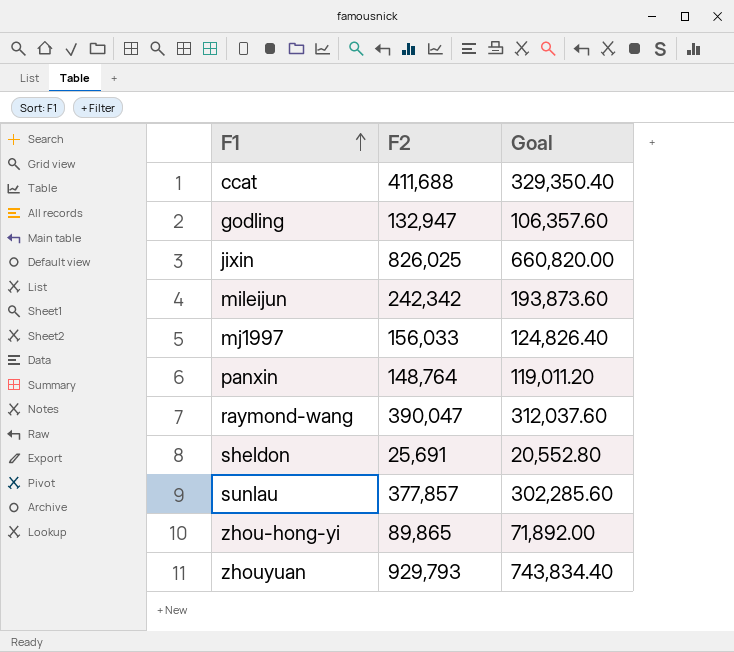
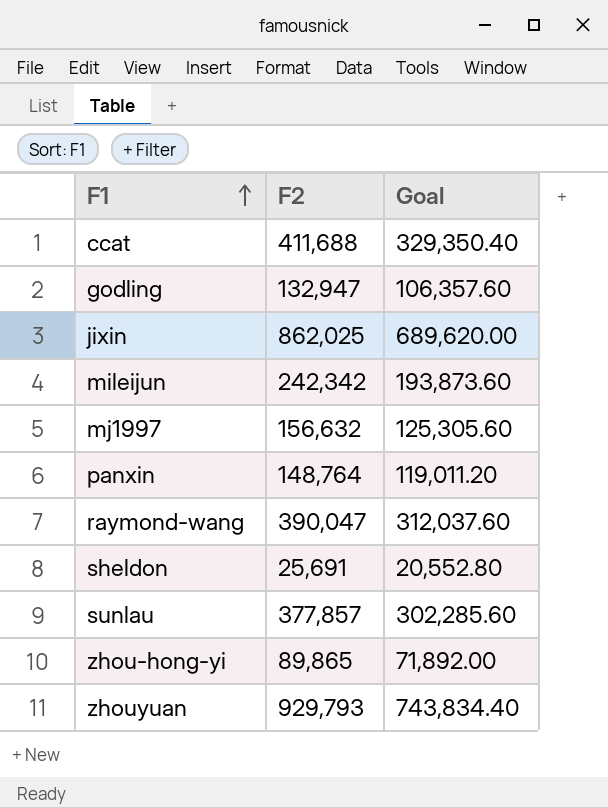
jixin | F2: 826,025 -> 862,025
jixin | Goal: 660,820.00 -> 689,620.00
mj1997 | F2: 156,033 -> 156,632
mj1997 | Goal: 124,826.40 -> 125,305.60

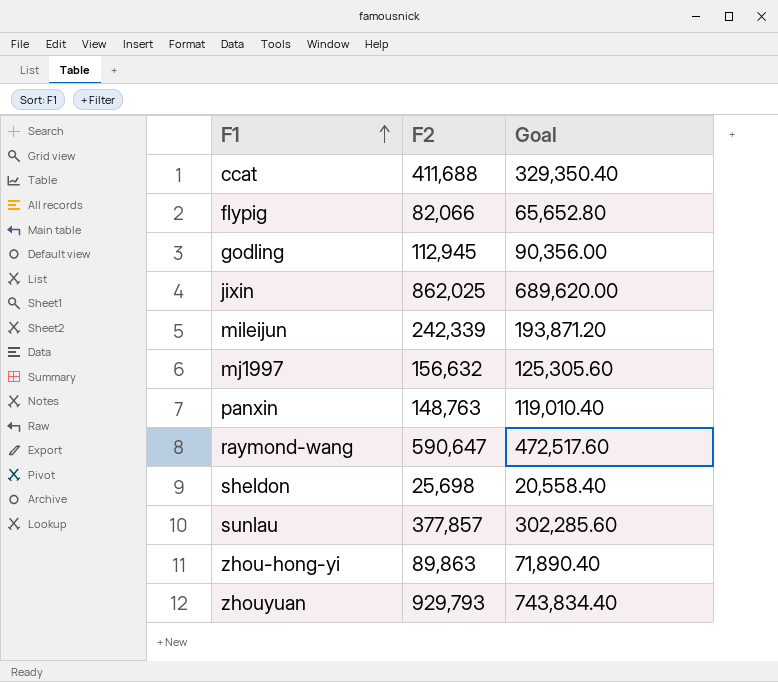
row flypig: none -> 82,066 | 65,652.80
godling | F2: 132,947 -> 112,945
godling | Goal: 106,357.60 -> 90,356.00
mileijun | F2: 242,342 -> 242,339
mileijun | Goal: 193,873.60 -> 193,871.20
panxin | F2: 148,764 -> 148,763
panxin | Goal: 119,011.20 -> 119,010.40
raymond-wang | F2: 390,047 -> 590,647
raymond-wang | Goal: 312,037.60 -> 472,517.60
sheldon | F2: 25,691 -> 25,698
sheldon | Goal: 20,552.80 -> 20,558.40
zhou-hong-yi | F2: 89,865 -> 89,863
zhou-hong-yi | Goal: 71,892.00 -> 71,890.40

